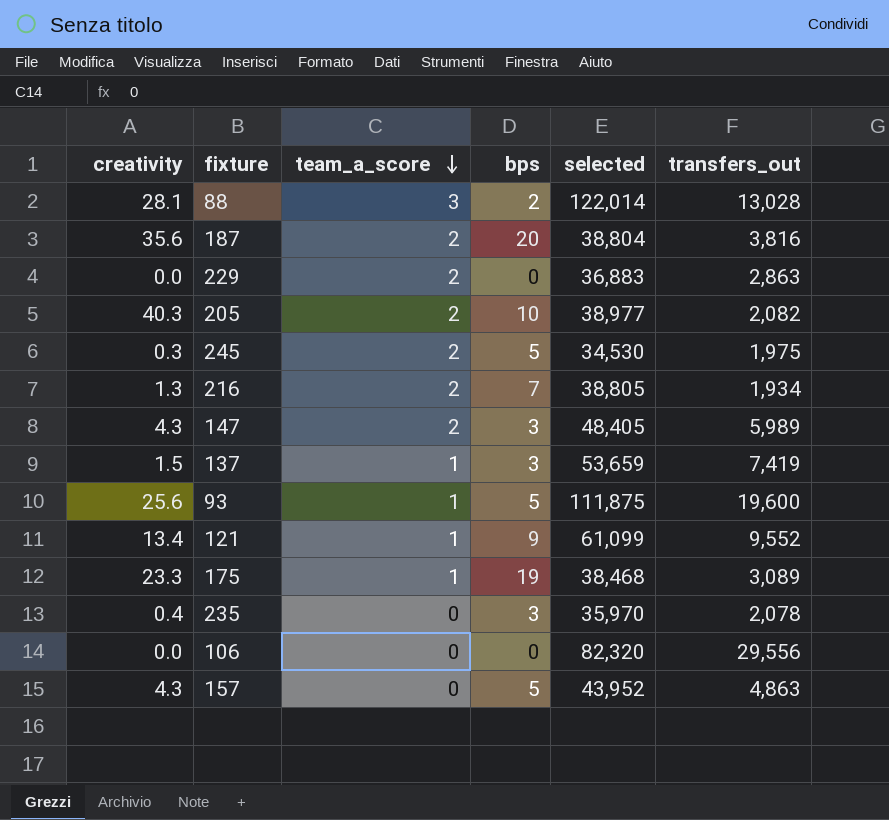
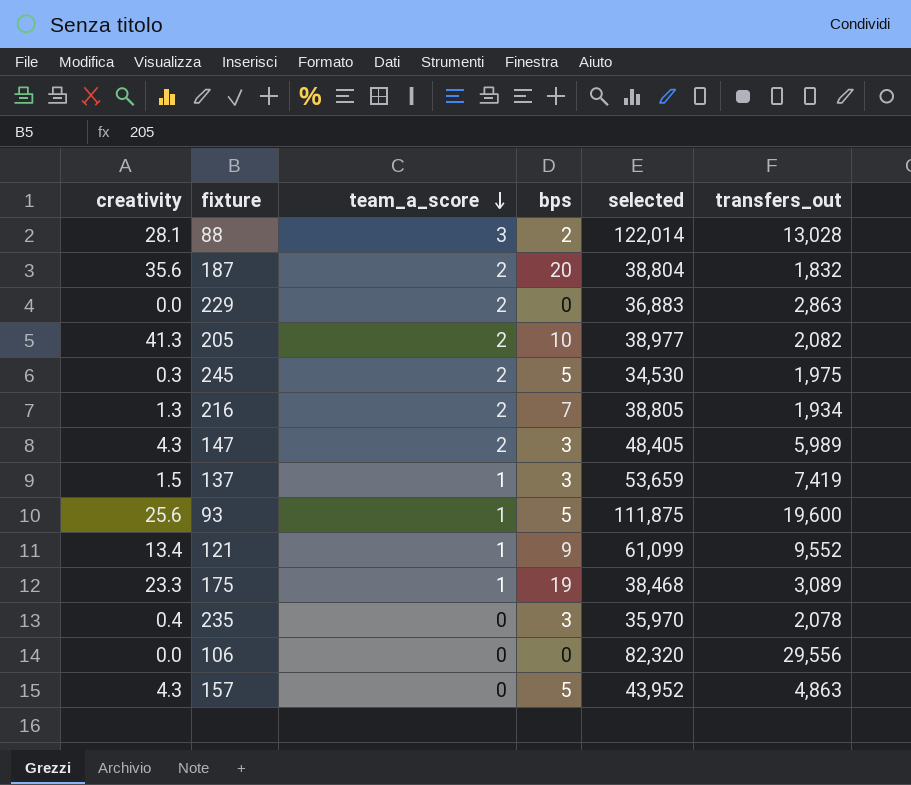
187 | transfers_out: 3,816 -> 1,832
205 | creativity: 40.3 -> 41.3

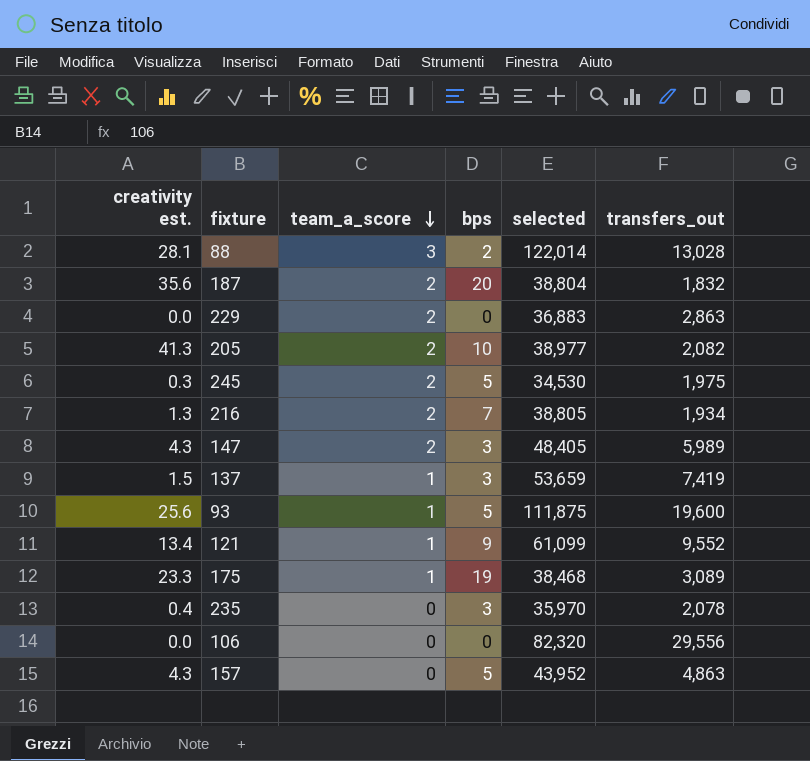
column name: creativity -> creativity est.

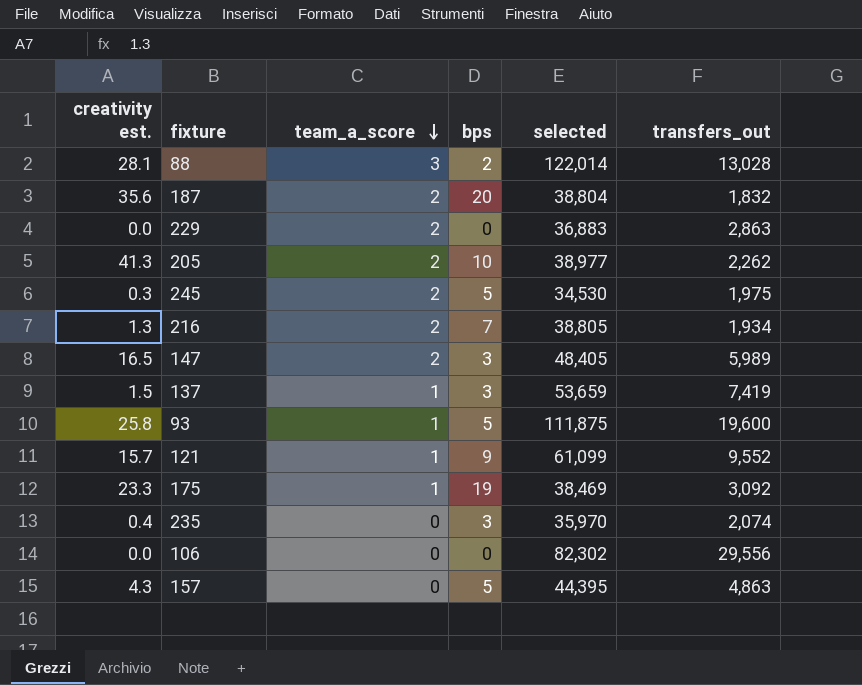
205 | transfers_out: 2,082 -> 2,262
147 | creativity est.: 4.3 -> 16.5
93 | creativity est.: 25.6 -> 25.8
121 | creativity est.: 13.4 -> 15.7
175 | selected: 38,468 -> 38,469
175 | transfers_out: 3,089 -> 3,092
235 | transfers_out: 2,078 -> 2,074
106 | selected: 82,320 -> 82,302
157 | selected: 43,952 -> 44,395

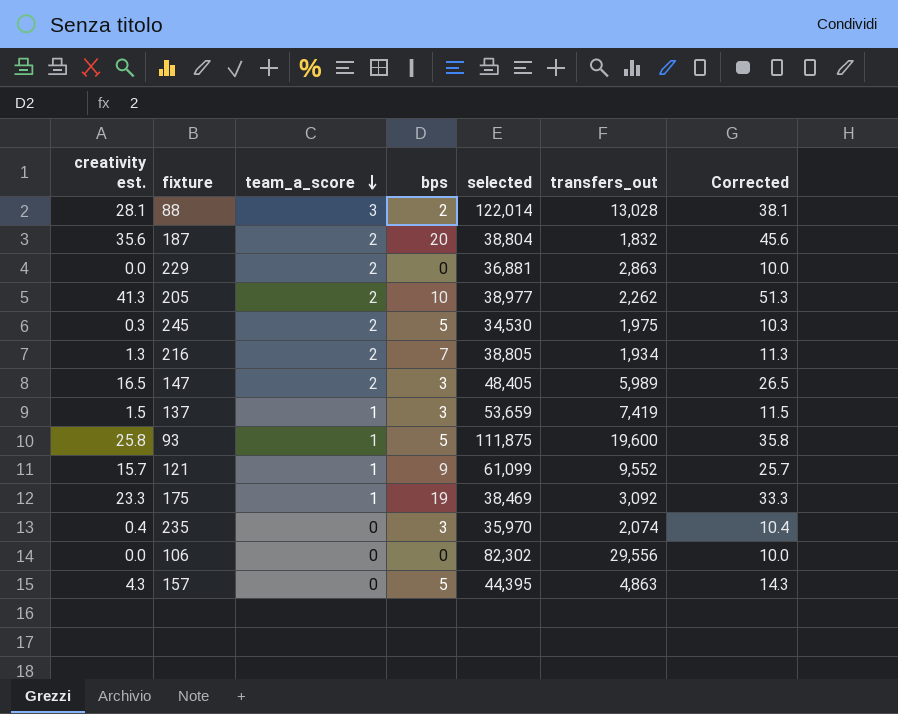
column Corrected | formula: none -> [creativity est.] + 10
229 | selected: 36,883 -> 36,881

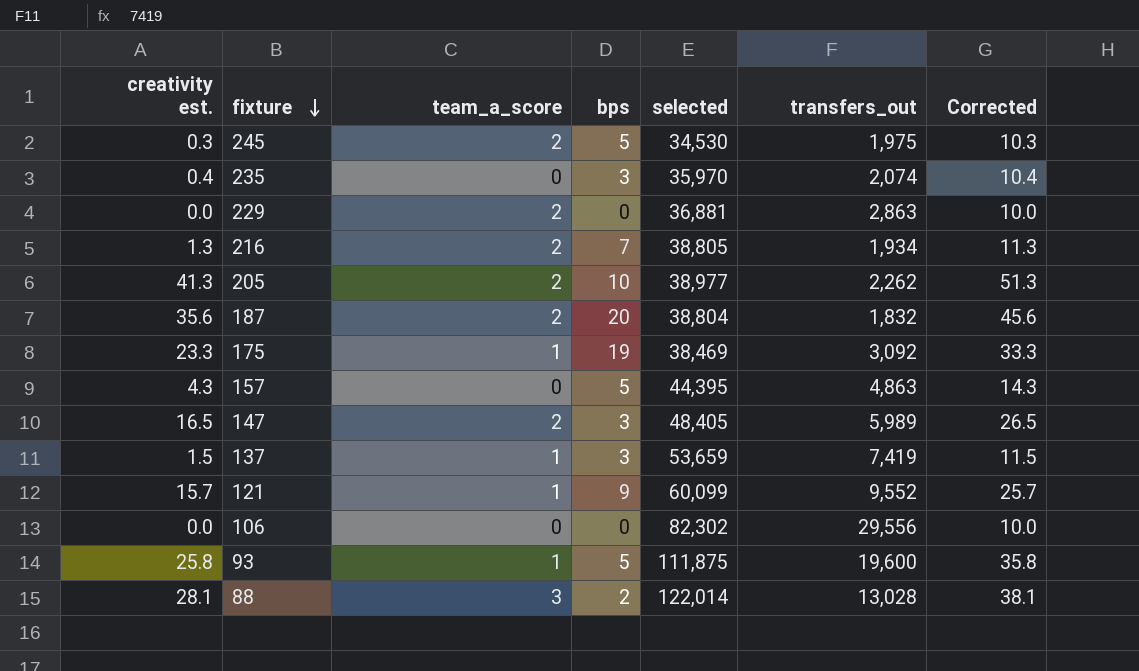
row order: team_a_score descending -> fixture descending
121 | selected: 61,099 -> 60,099

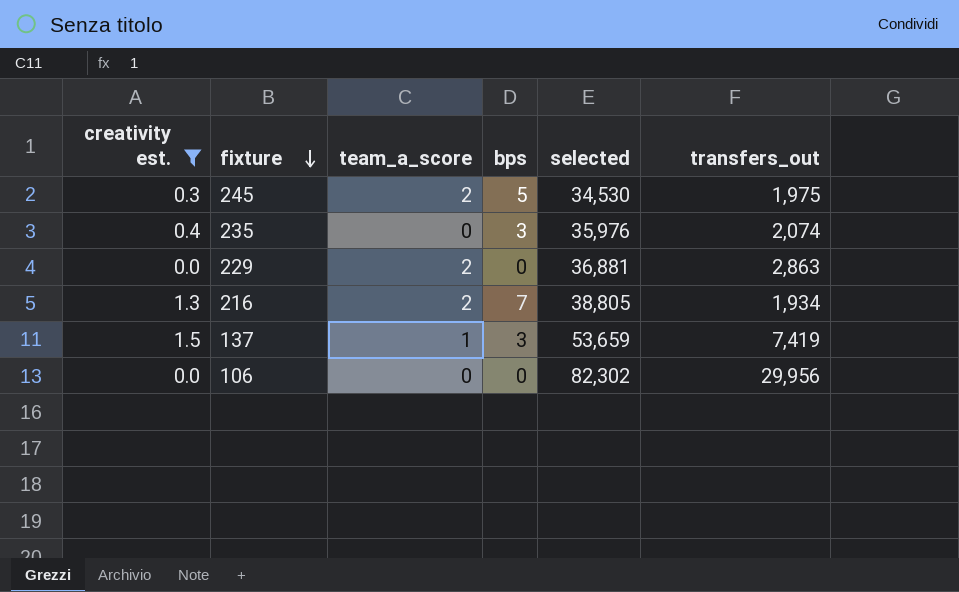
filter: none -> creativity est. <= 1.5
column Corrected | formula: [creativity est.] + 10 -> none
235 | selected: 35,970 -> 35,976
106 | transfers_out: 29,556 -> 29,956

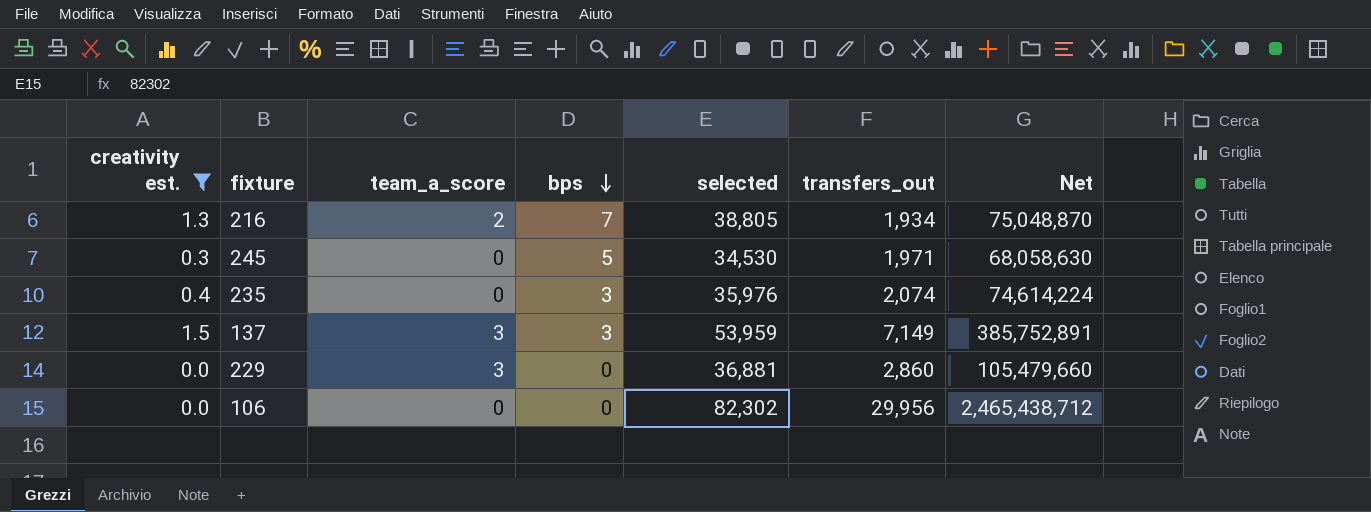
row order: fixture descending -> bps descending
column Net | formula: none -> [selected] * [transfers_out]
245 | team_a_score: 2 -> 0
245 | transfers_out: 1,975 -> 1,971
137 | team_a_score: 1 -> 3
137 | selected: 53,659 -> 53,959
137 | transfers_out: 7,419 -> 7,149
229 | team_a_score: 2 -> 3
229 | transfers_out: 2,863 -> 2,860

